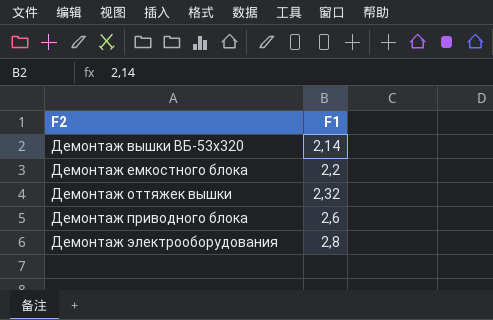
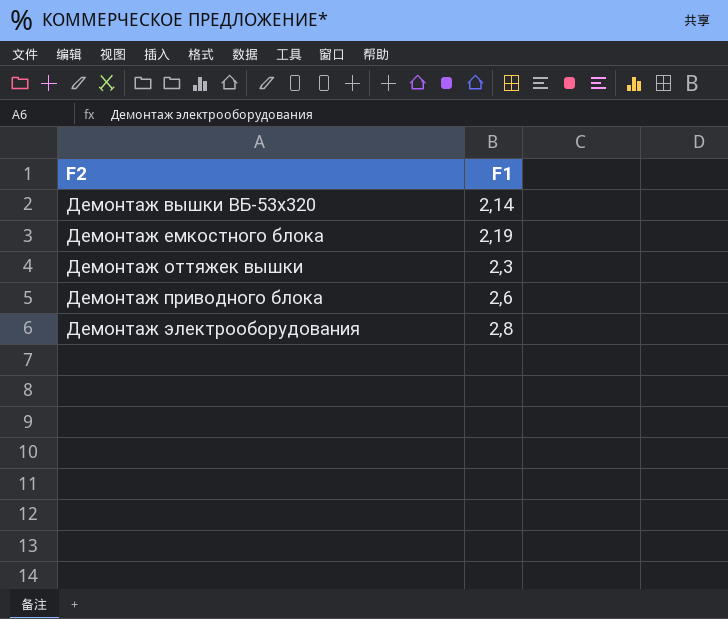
Демонтаж емкостного блока | F1: 2,2 -> 2,19
Демонтаж оттяжек вышки | F1: 2,32 -> 2,3

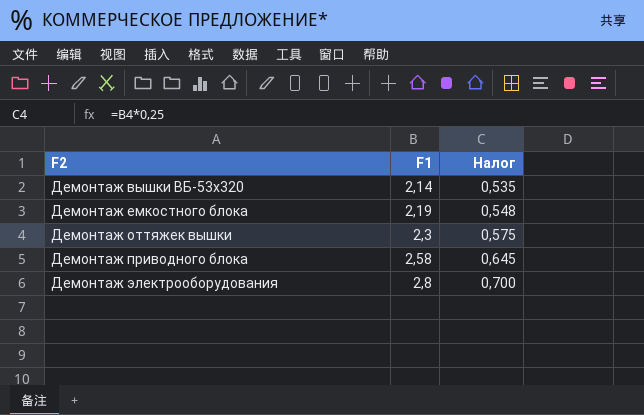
column Налог | formula: none -> [F1] * 0,25
Демонтаж приводного блока | F1: 2,6 -> 2,58

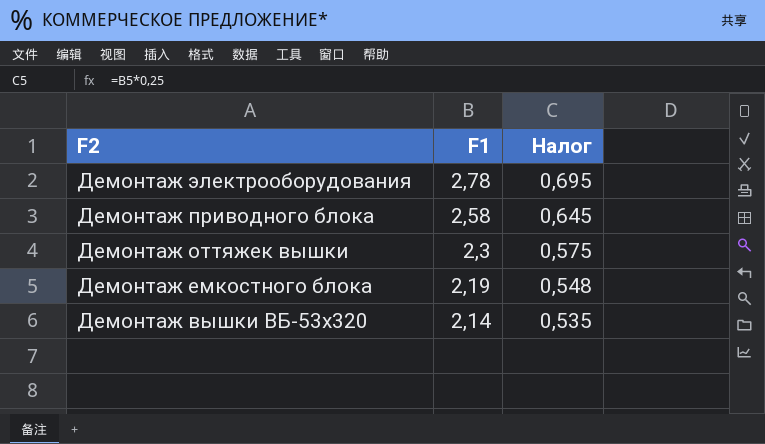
row order: F2 ascending -> F2 descending
Демонтаж электрооборудования | F1: 2,8 -> 2,78
Демонтаж электрооборудования | Налог: 0,700 -> 0,695

